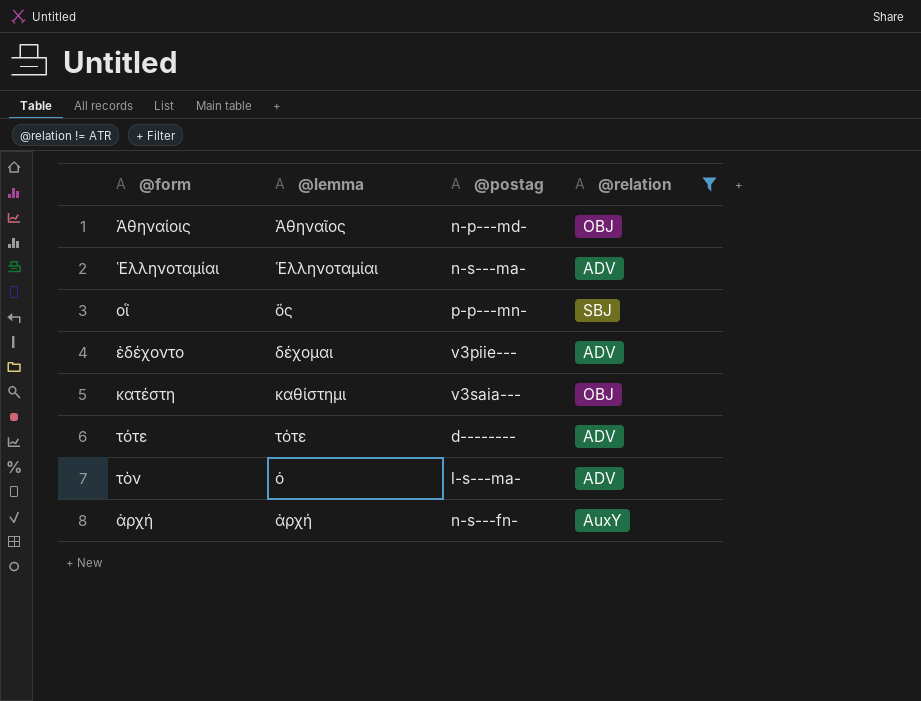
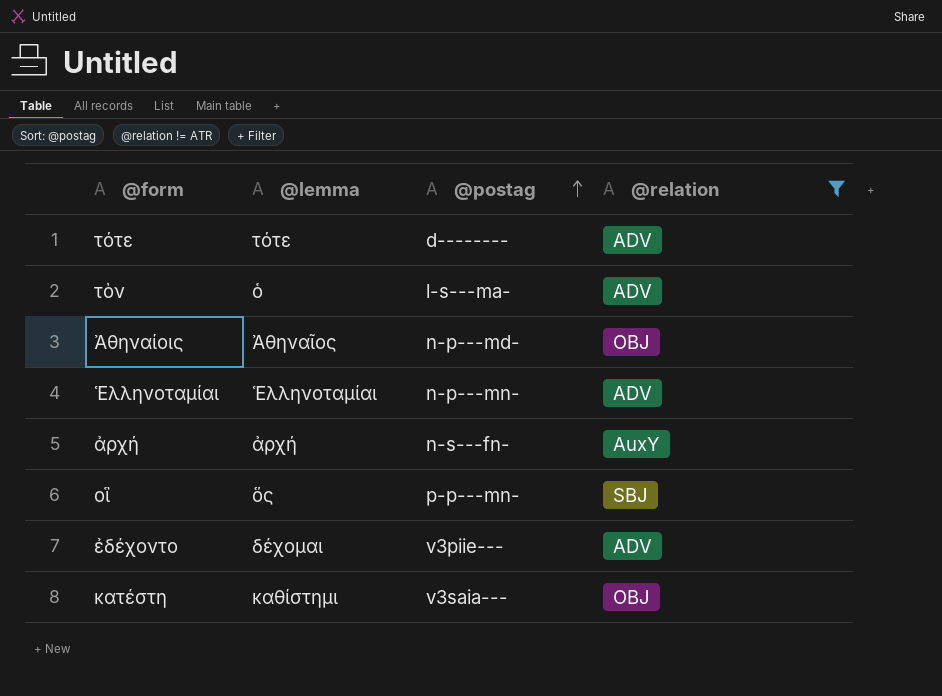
row order: none -> @postag ascending
Ἑλληνοταμίαι | @postag: n-s---ma- -> n-p---mn-

